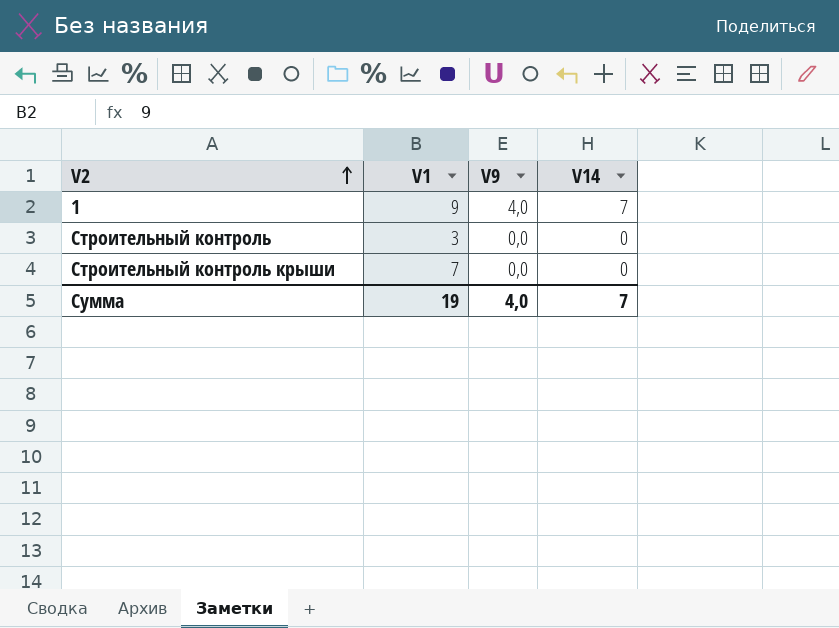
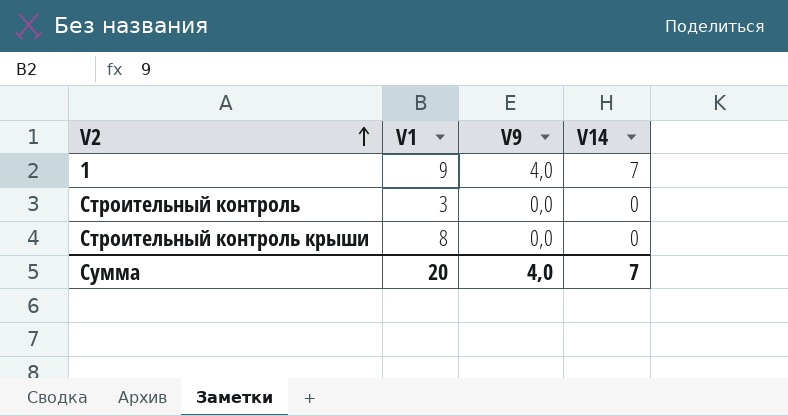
Строительный контроль крыши | V1: 7 -> 8
Сумма | V1: 19 -> 20

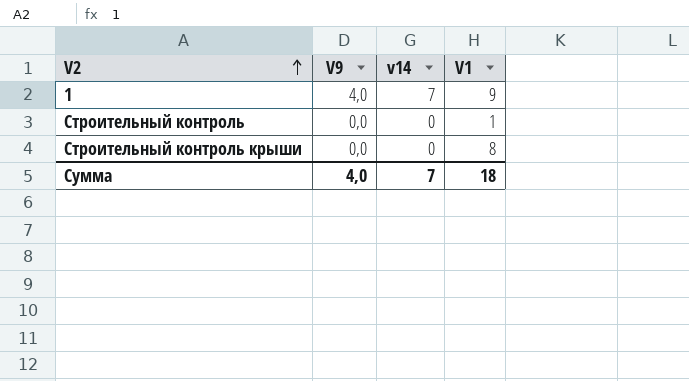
column name: V14 -> v14
column V1 | position: 2 -> 4
Строительный контроль | V1: 3 -> 1
Сумма | V1: 20 -> 18

